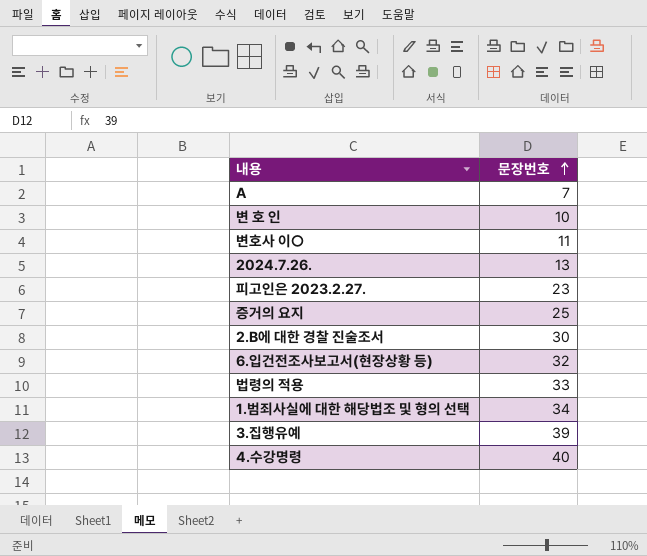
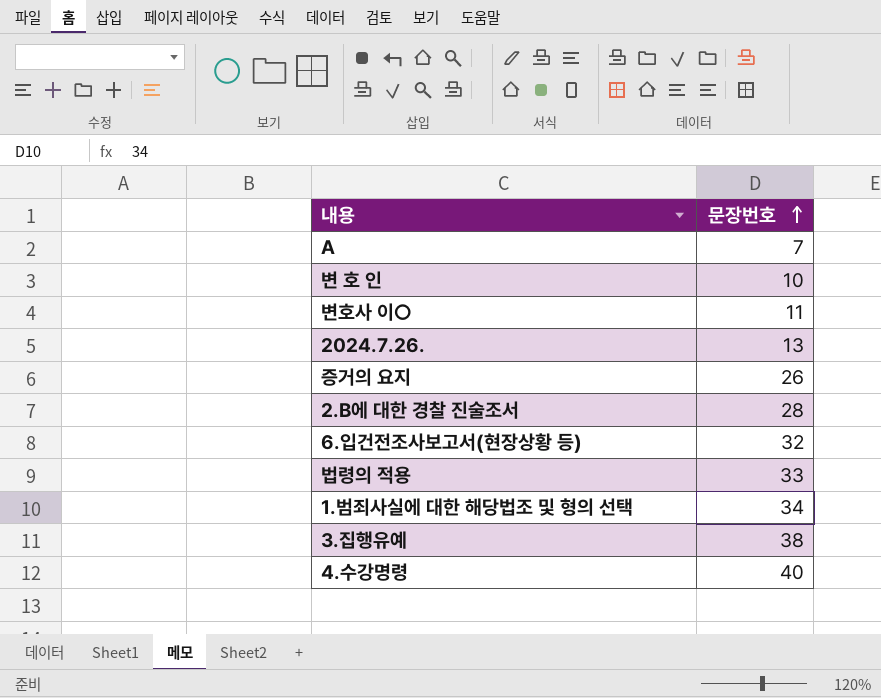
row 피고인은 2023.2.27.: 23 -> none
증거의 요지 | 문장번호: 25 -> 26
2.B에 대한 경찰 진술조서 | 문장번호: 30 -> 28
3.집행유예 | 문장번호: 39 -> 38

